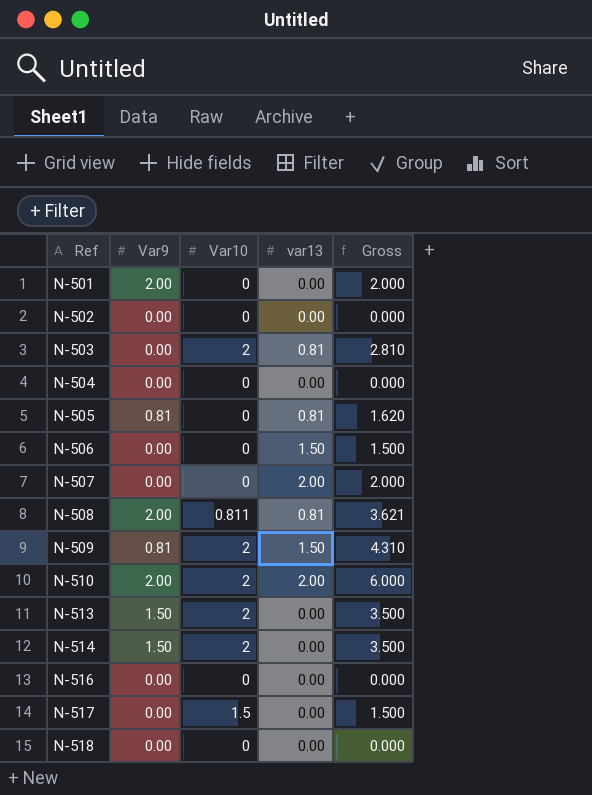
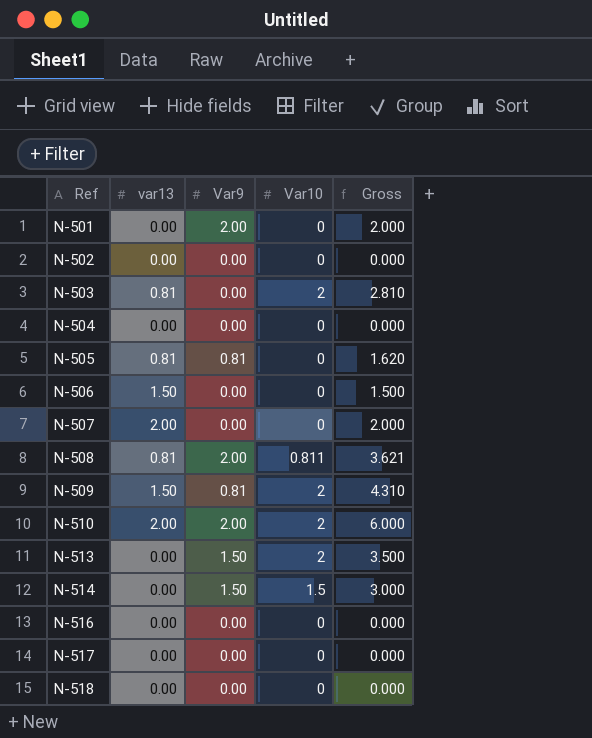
column var13 | position: 4 -> 2
N-514 | Var10: 2 -> 1.5
N-514 | Gross: 3.500 -> 3.000
N-517 | Var10: 1.5 -> 0
N-517 | Gross: 1.500 -> 0.000

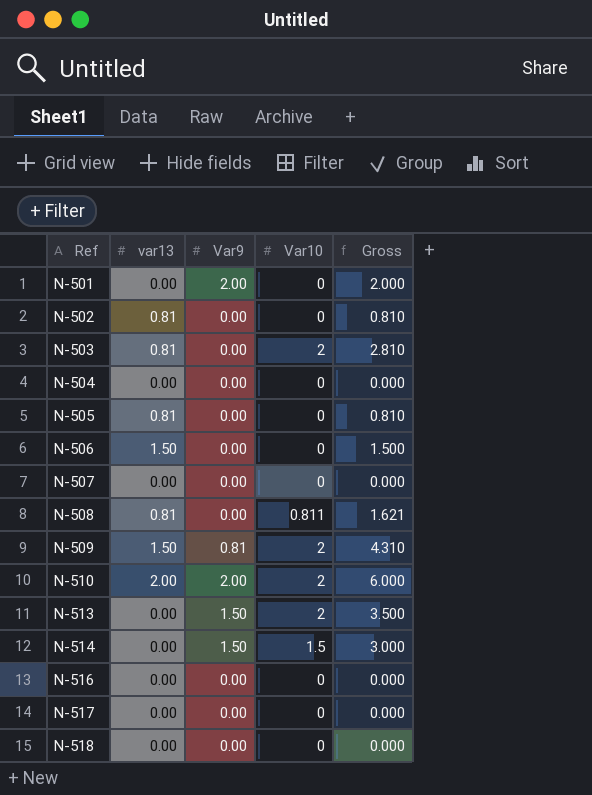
N-502 | var13: 0.00 -> 0.81
N-502 | Gross: 0.000 -> 0.810
N-505 | Var9: 0.81 -> 0.00
N-505 | Gross: 1.620 -> 0.810
N-507 | var13: 2.00 -> 0.00
N-507 | Gross: 2.000 -> 0.000
N-508 | Var9: 2.00 -> 0.00
N-508 | Gross: 3.621 -> 1.621

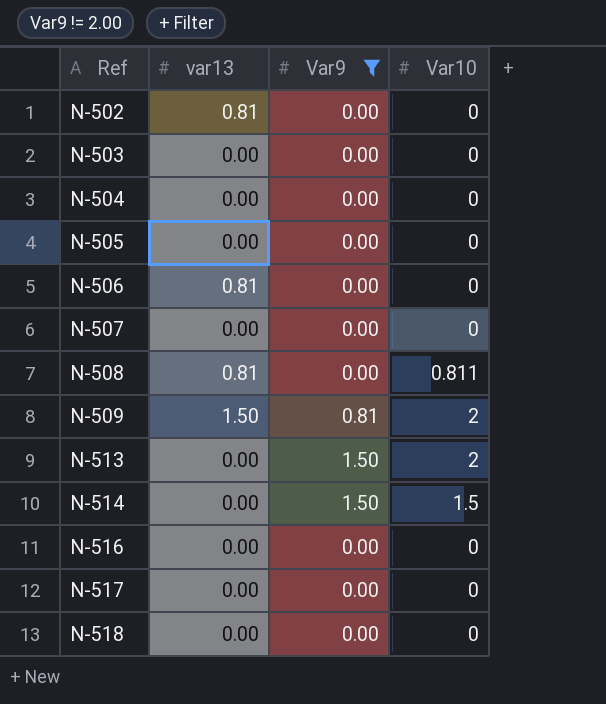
filter: none -> Var9 != 2.00
column Gross | formula: [var13] + [Var9] + [Var10] -> none
N-503 | var13: 0.81 -> 0.00
N-503 | Var10: 2 -> 0
N-505 | var13: 0.81 -> 0.00
N-506 | var13: 1.50 -> 0.81

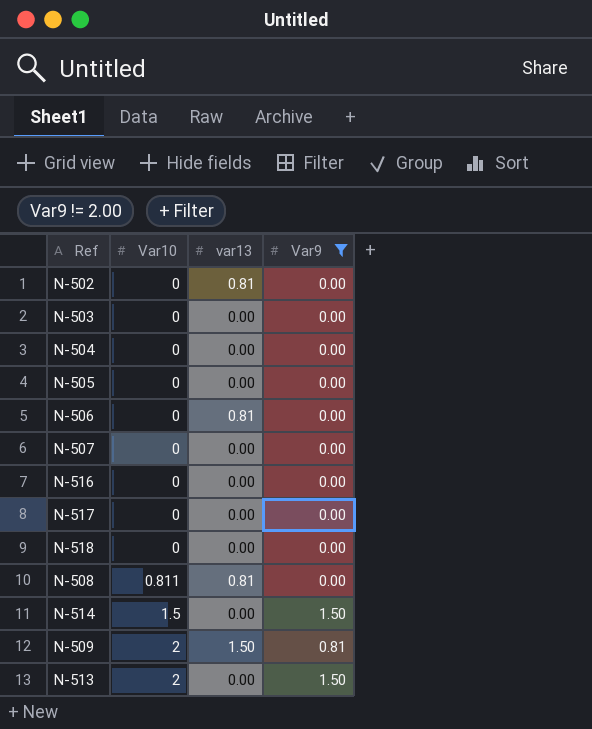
row order: Ref ascending -> Var10 ascending
column Var10 | position: 4 -> 2

